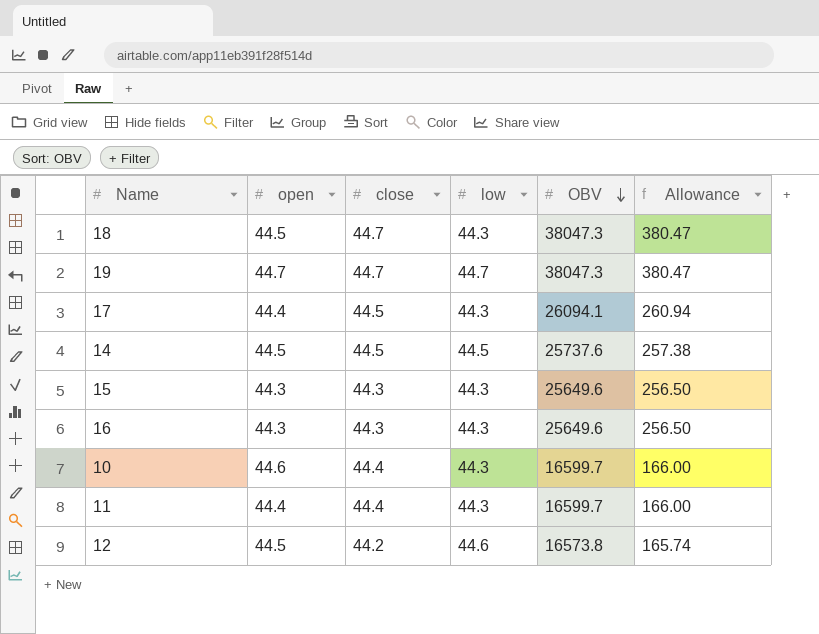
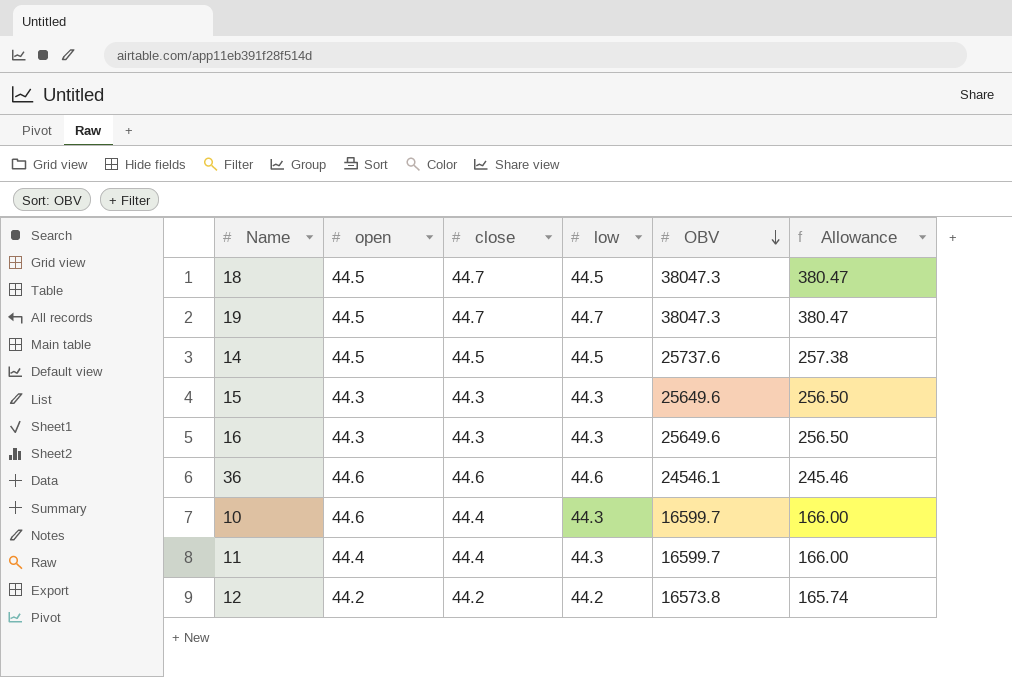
row 17: 44.4 | 44.5 | 44.3 | 26094.1 | 260.94 -> none
18 | low: 44.3 -> 44.5
19 | open: 44.7 -> 44.5
row 36: none -> 44.6 | 44.6 | 44.6 | 24546.1 | 245.46
12 | open: 44.5 -> 44.2
12 | low: 44.6 -> 44.2

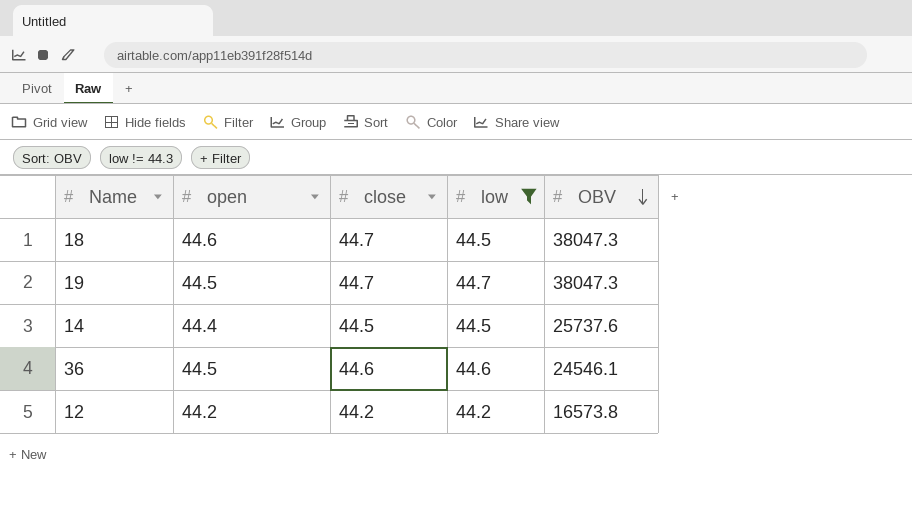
filter: none -> low != 44.3
column Allowance | formula: [OBV] * 0.01 -> none
18 | open: 44.5 -> 44.6
14 | open: 44.5 -> 44.4
36 | open: 44.6 -> 44.5

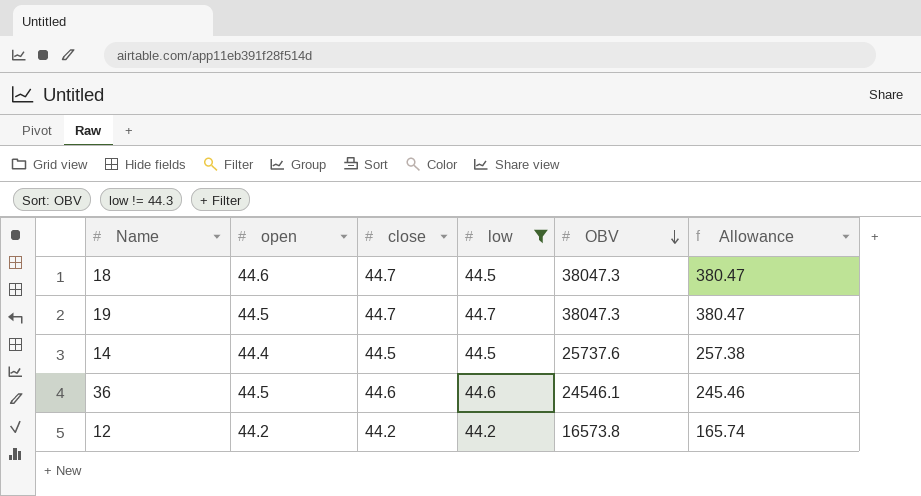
column Allowance | formula: none -> [OBV] * 0.01

